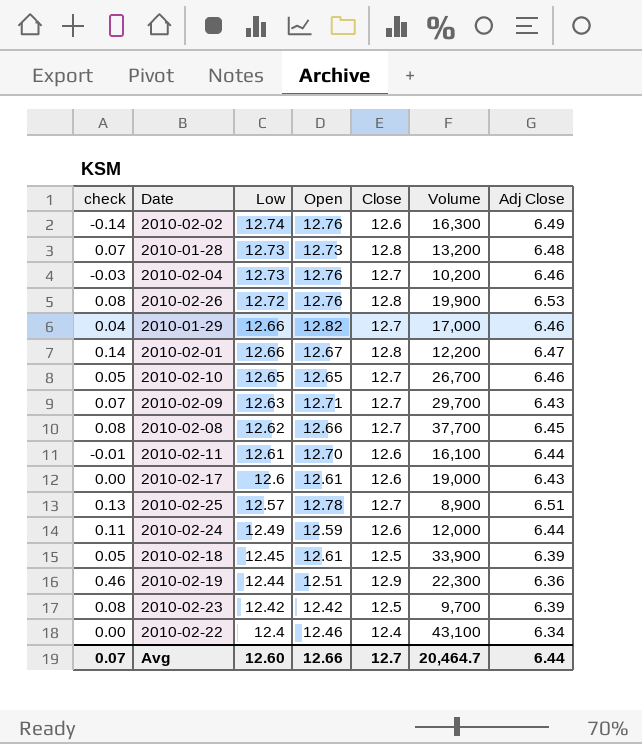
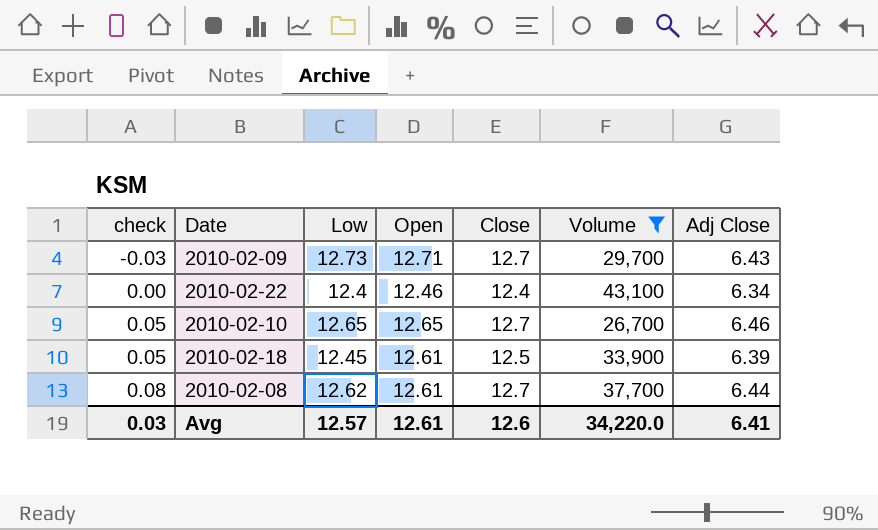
filter: none -> Volume >= 26,700
row order: Low descending -> check ascending
2010-02-09 | check: 0.07 -> -0.03
2010-02-09 | Low: 12.63 -> 12.73
2010-02-08 | Open: 12.66 -> 12.61
2010-02-08 | Adj Close: 6.45 -> 6.44
Avg | check: 0.07 -> 0.03
Avg | Low: 12.60 -> 12.57
Avg | Open: 12.66 -> 12.61
Avg | Close: 12.7 -> 12.6
Avg | Volume: 20,464.7 -> 34,220.0
Avg | Adj Close: 6.44 -> 6.41

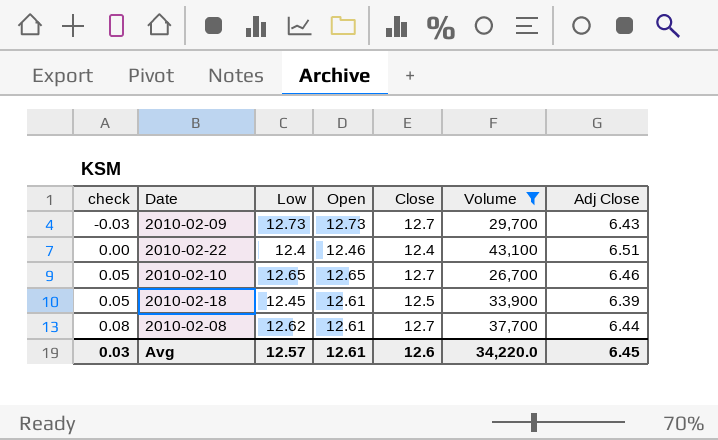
2010-02-09 | Open: 12.71 -> 12.73
2010-02-22 | Adj Close: 6.34 -> 6.51
Avg | Adj Close: 6.41 -> 6.45

